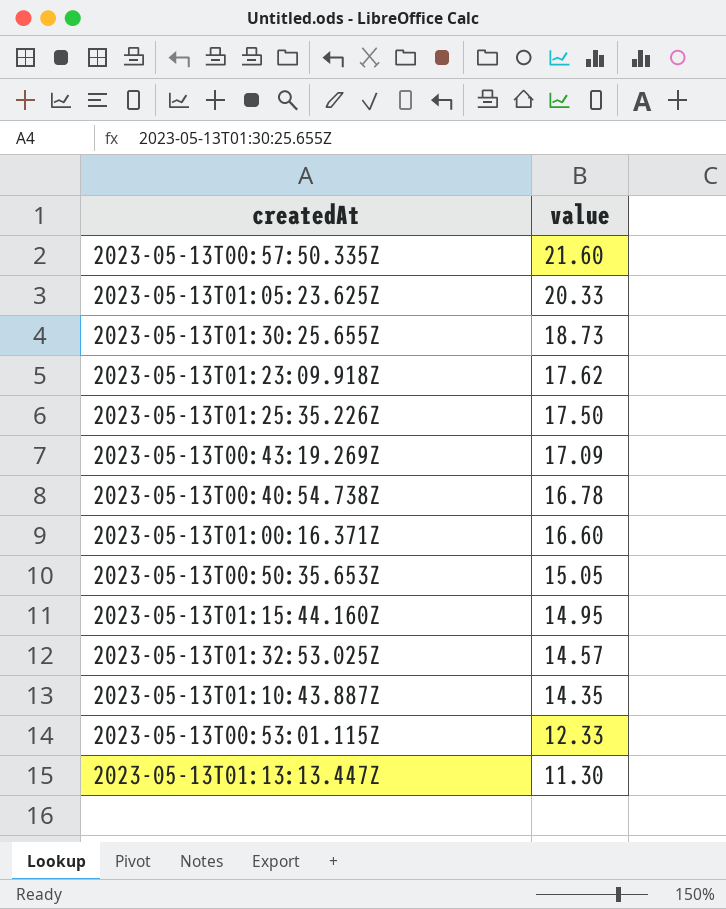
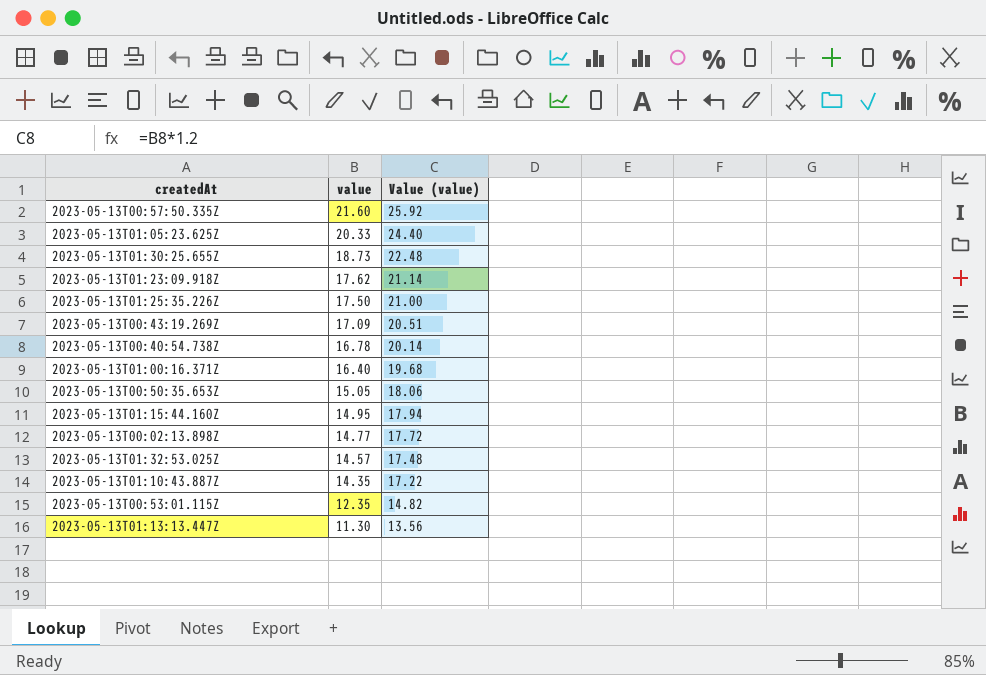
column Value (value) | formula: none -> [value] * 1.2
2023-05-13T01:00:16.371Z | value: 16.60 -> 16.40
row 2023-05-13T00:02:13.898Z: none -> 14.77 | 17.72
2023-05-13T00:53:01.115Z | value: 12.33 -> 12.35

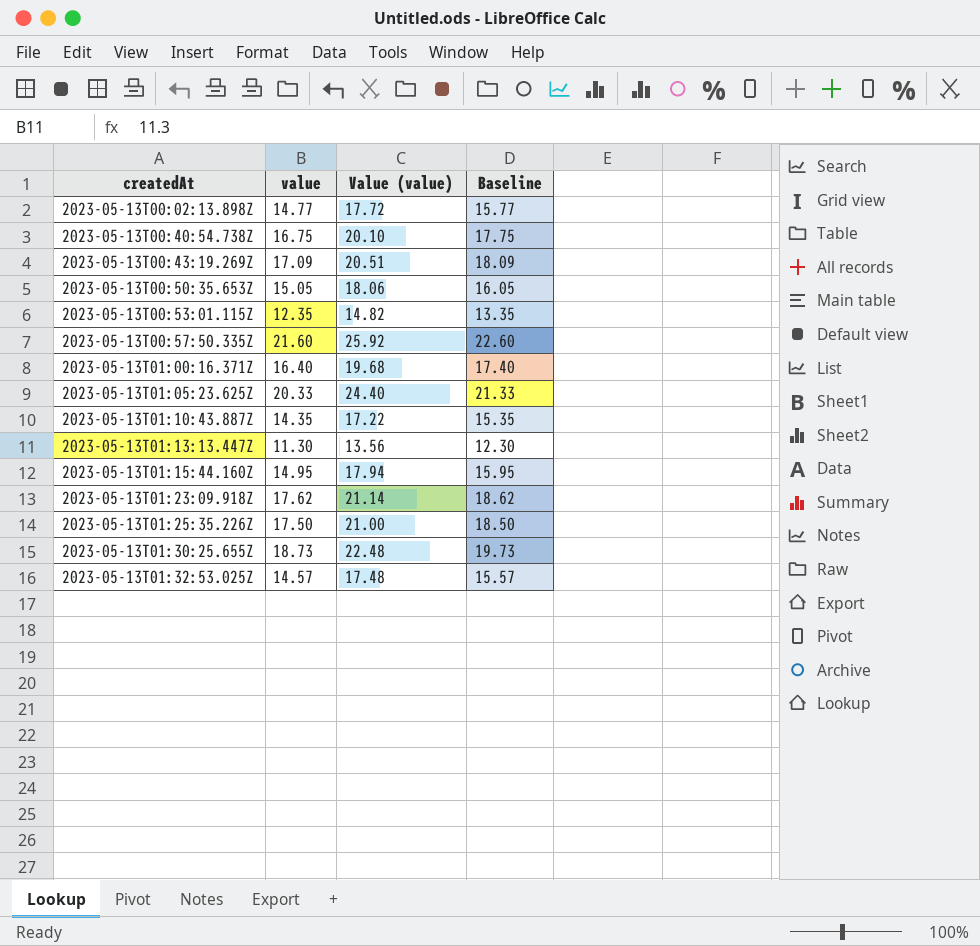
row order: value descending -> createdAt ascending
column Baseline | formula: none -> [value] + 1
2023-05-13T00:40:54.738Z | value: 16.78 -> 16.75
2023-05-13T00:40:54.738Z | Value (value): 20.14 -> 20.10

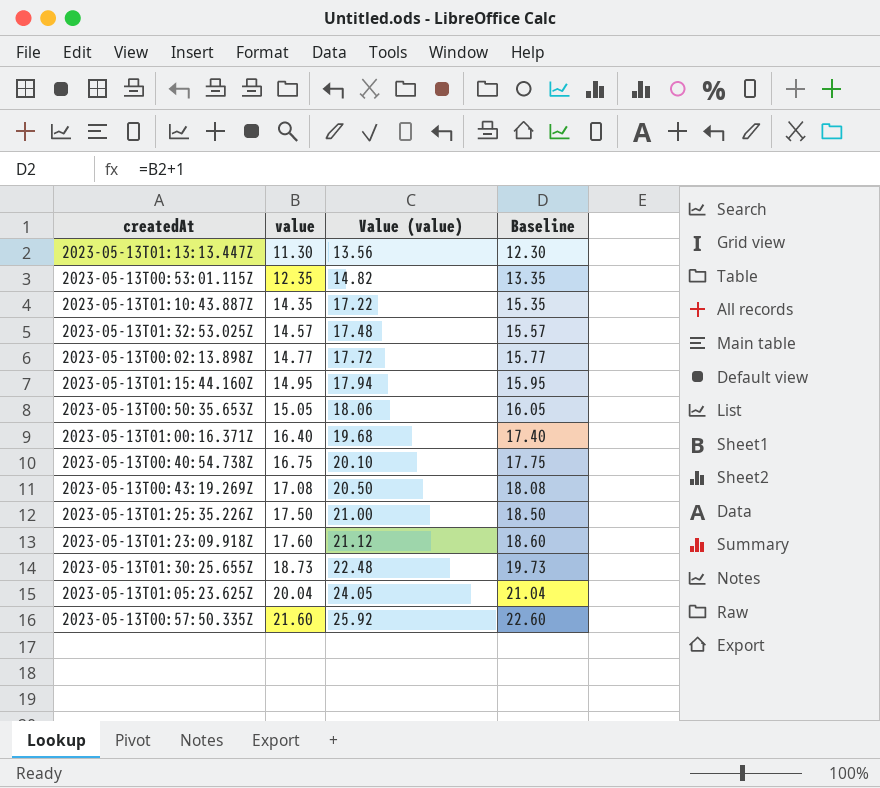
row order: createdAt ascending -> value ascending
2023-05-13T00:43:19.269Z | value: 17.09 -> 17.08
2023-05-13T00:43:19.269Z | Value (value): 20.51 -> 20.50
2023-05-13T00:43:19.269Z | Baseline: 18.09 -> 18.08
2023-05-13T01:23:09.918Z | value: 17.62 -> 17.60
2023-05-13T01:23:09.918Z | Value (value): 21.14 -> 21.12
2023-05-13T01:23:09.918Z | Baseline: 18.62 -> 18.60
2023-05-13T01:05:23.625Z | value: 20.33 -> 20.04
2023-05-13T01:05:23.625Z | Value (value): 24.40 -> 24.05
2023-05-13T01:05:23.625Z | Baseline: 21.33 -> 21.04

